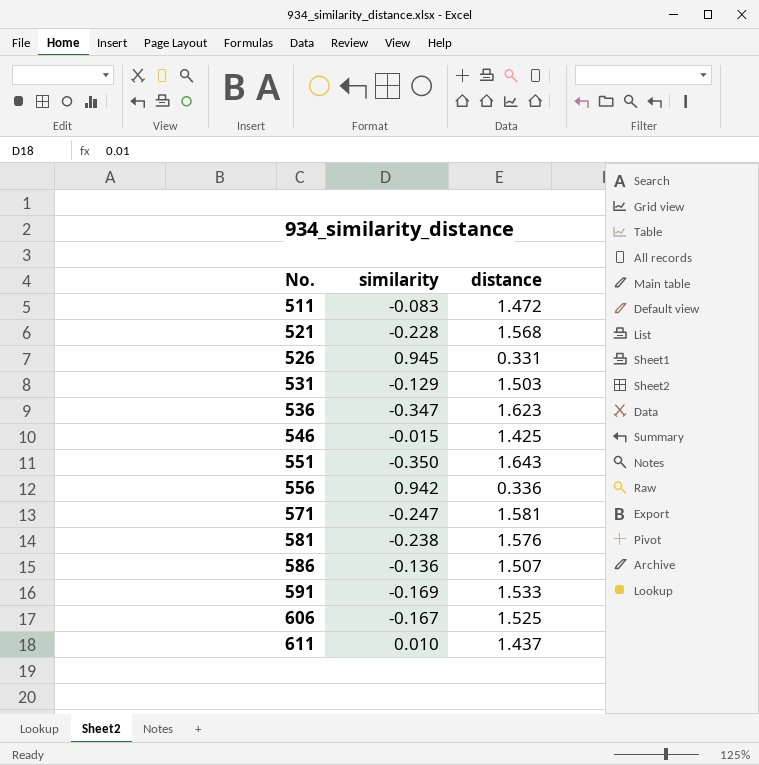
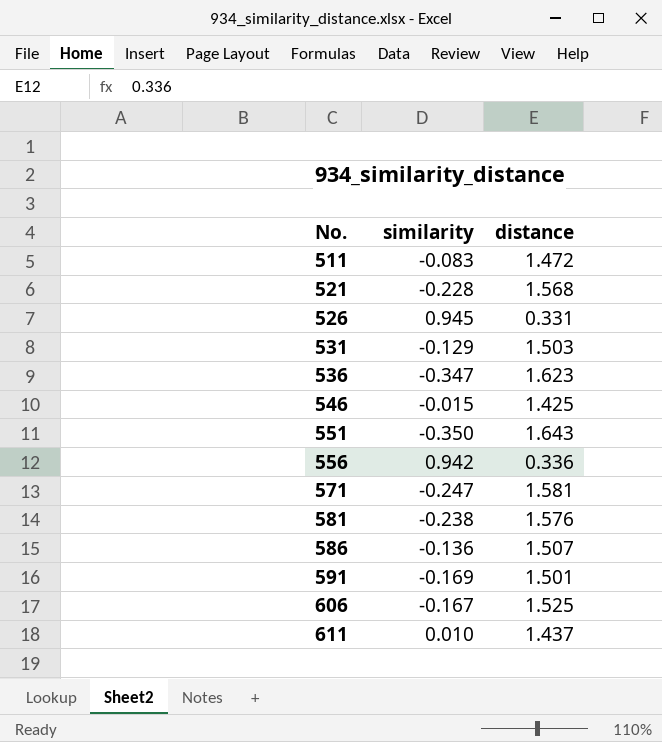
591 | distance: 1.533 -> 1.501

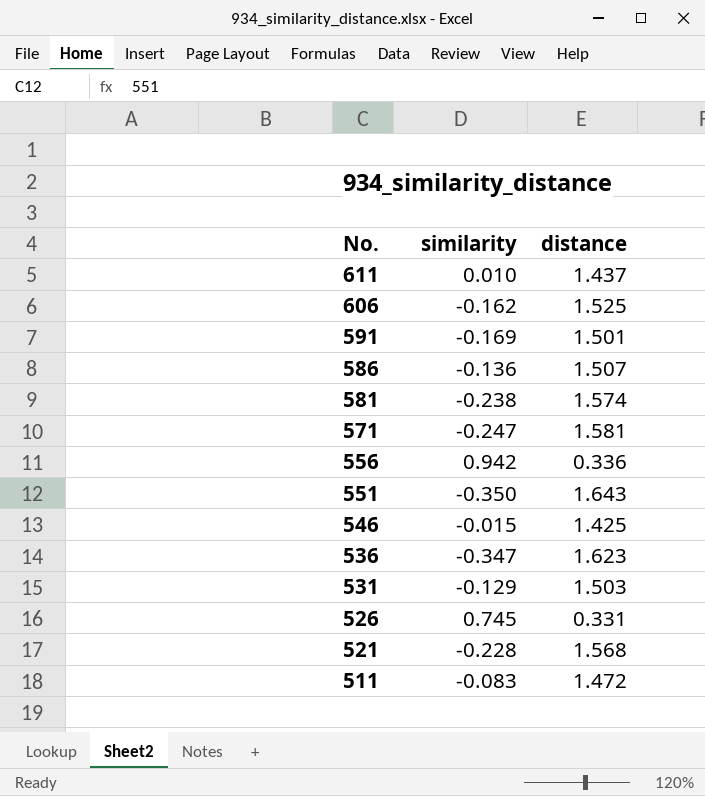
row order: No. ascending -> No. descending
606 | similarity: -0.167 -> -0.162
581 | distance: 1.576 -> 1.574
526 | similarity: 0.945 -> 0.745

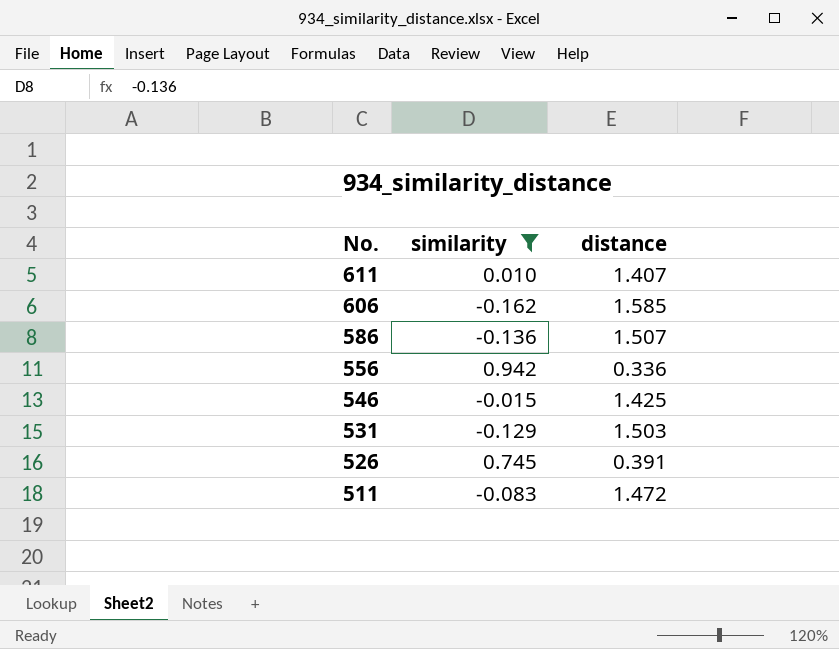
filter: none -> similarity >= -0.162
611 | distance: 1.437 -> 1.407
606 | distance: 1.525 -> 1.585
526 | distance: 0.331 -> 0.391

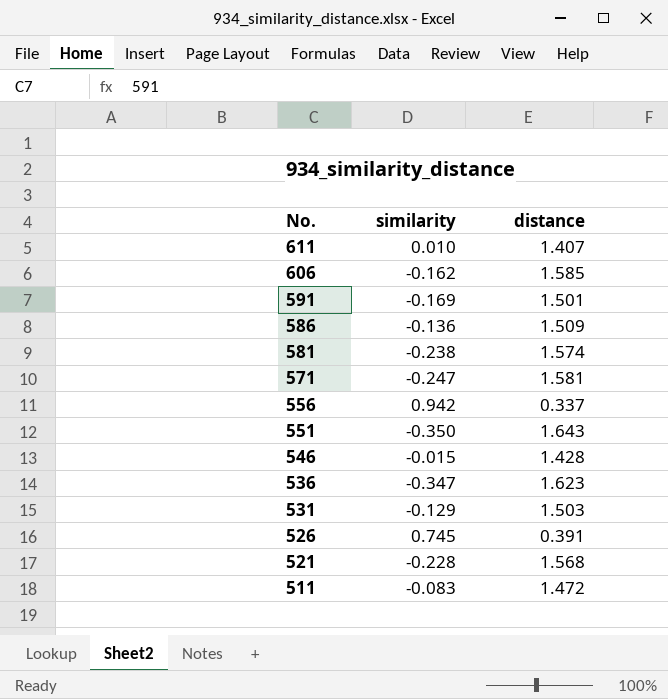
filter: similarity >= -0.162 -> none
586 | distance: 1.507 -> 1.509
556 | distance: 0.336 -> 0.337
546 | distance: 1.425 -> 1.428

